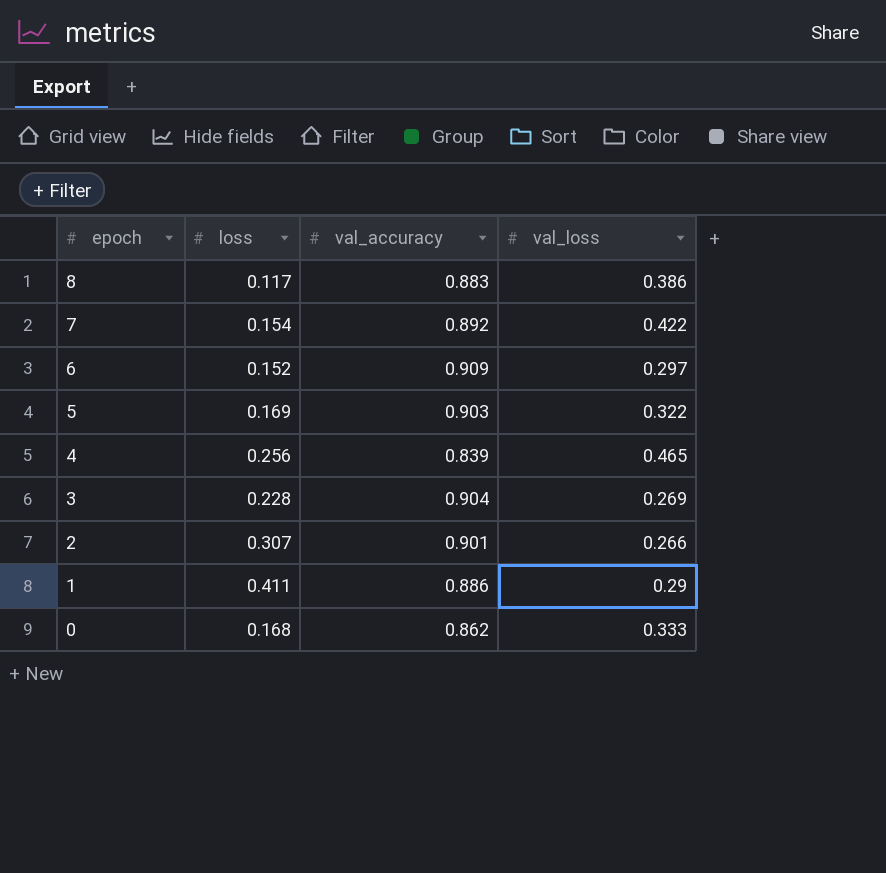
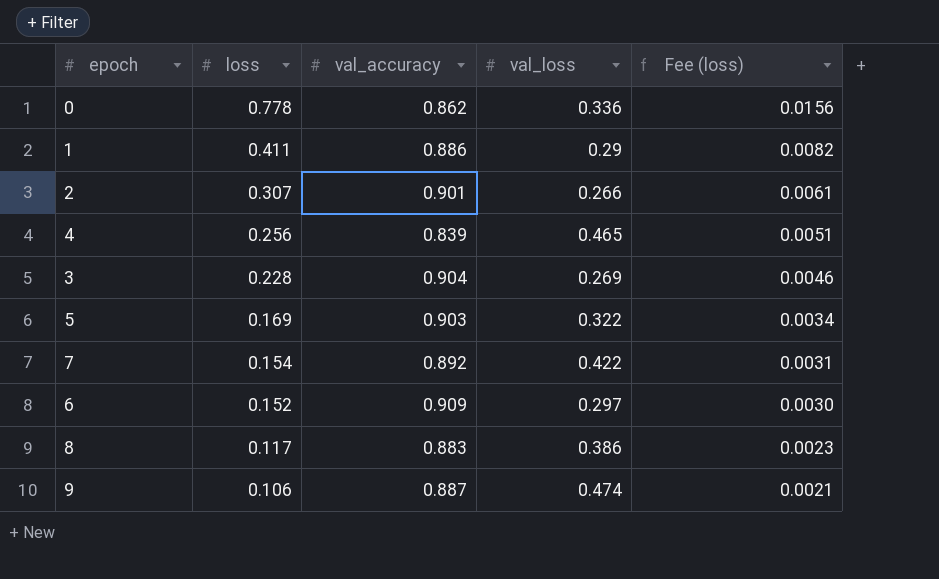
row order: epoch descending -> loss descending
column Fee (loss) | formula: none -> [loss] * 0.02
0 | loss: 0.168 -> 0.778
0 | val_loss: 0.333 -> 0.336
row 9: none -> 0.106 | 0.887 | 0.474 | 0.0021

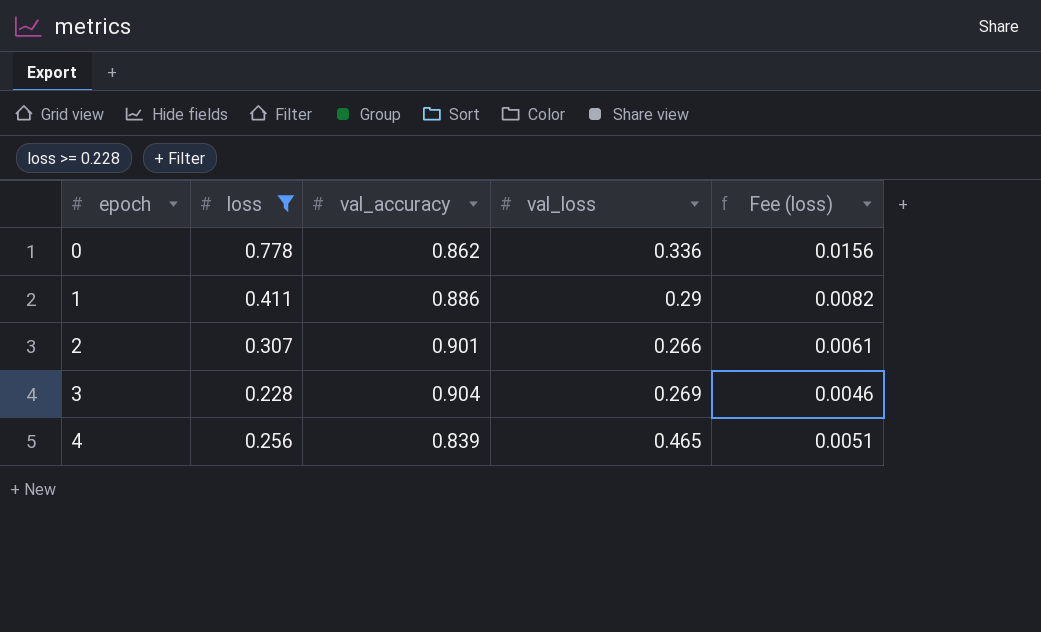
filter: none -> loss >= 0.228
row order: loss descending -> epoch ascending

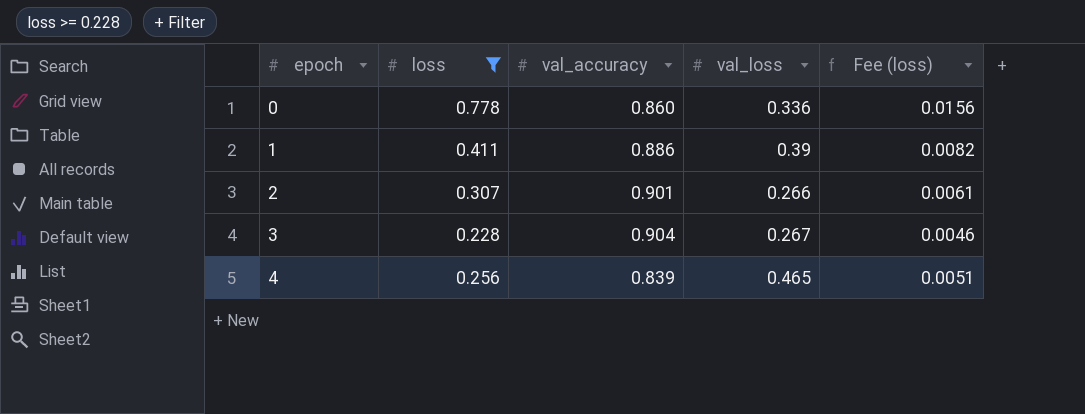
0 | val_accuracy: 0.862 -> 0.860
1 | val_loss: 0.29 -> 0.39
3 | val_loss: 0.269 -> 0.267

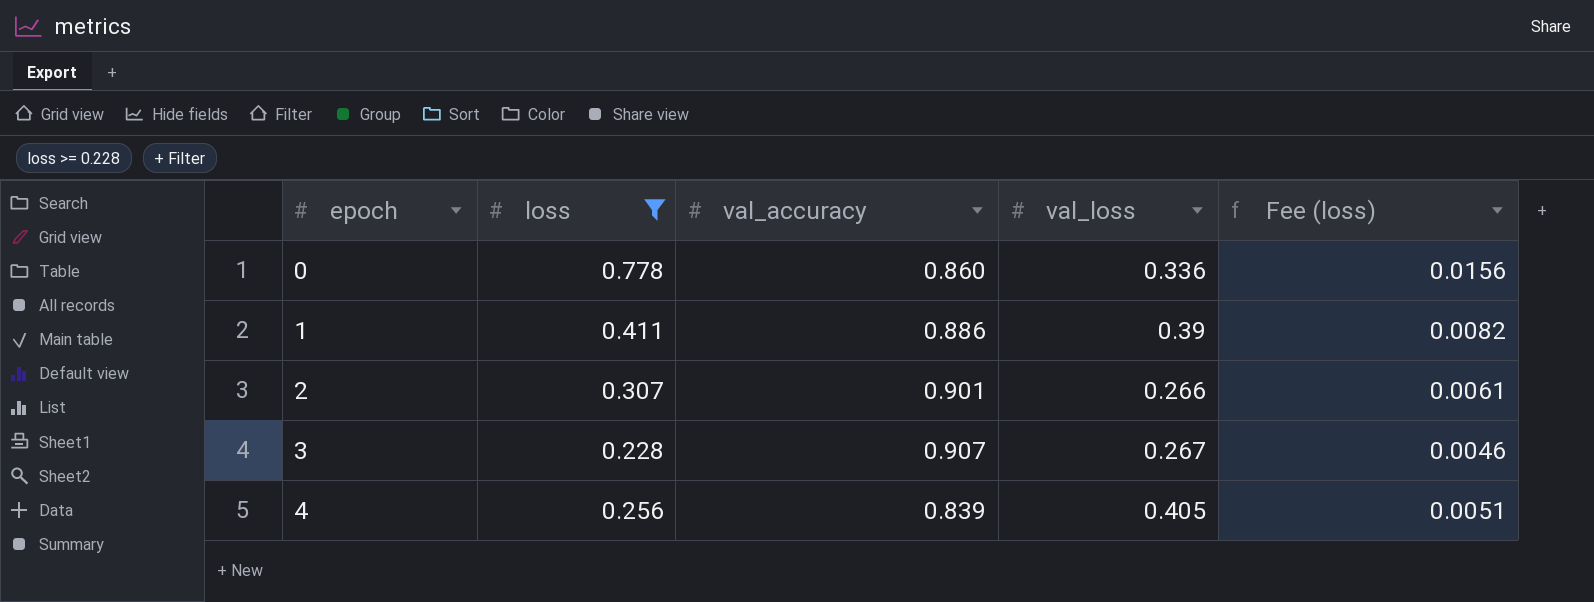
3 | val_accuracy: 0.904 -> 0.907
4 | val_loss: 0.465 -> 0.405

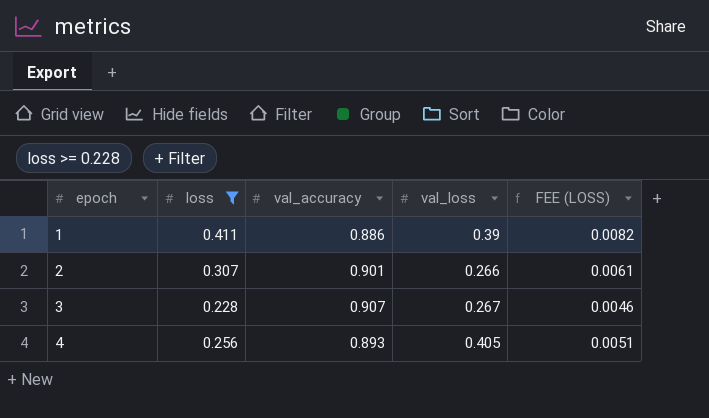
column name: Fee (loss) -> FEE (LOSS)
row 0: 0.778 | 0.860 | 0.336 | 0.0156 -> none
4 | val_accuracy: 0.839 -> 0.893

